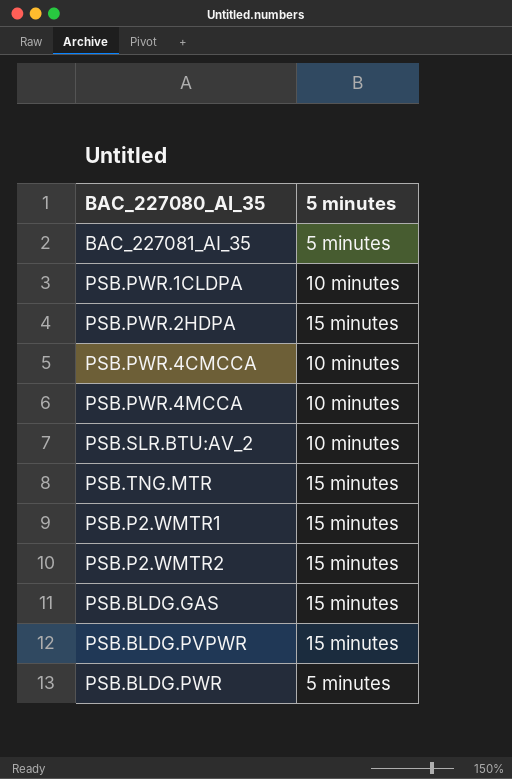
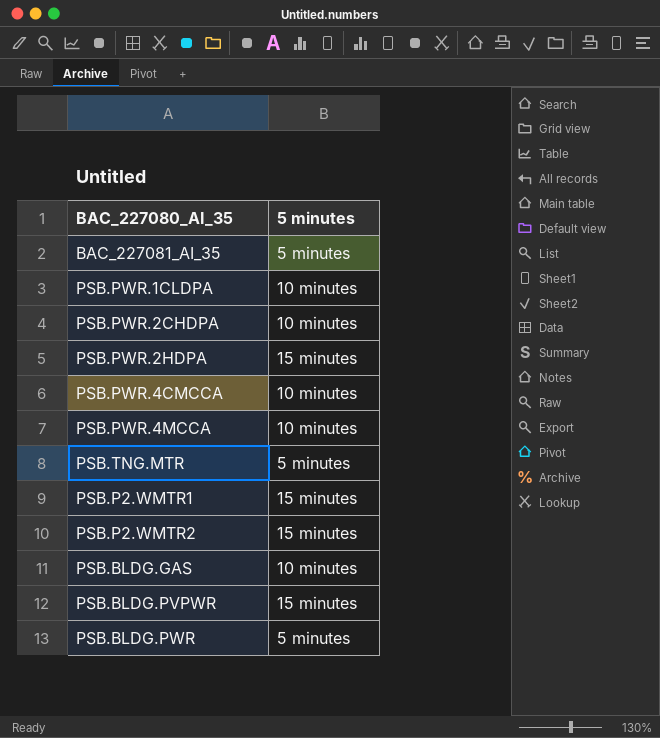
row PSB.SLR.BTU:AV_2: 10 minutes -> none
row PSB.PWR.2CHDPA: none -> 10 minutes
PSB.TNG.MTR | 5 minutes: 15 minutes -> 5 minutes
PSB.BLDG.GAS | 5 minutes: 15 minutes -> 10 minutes

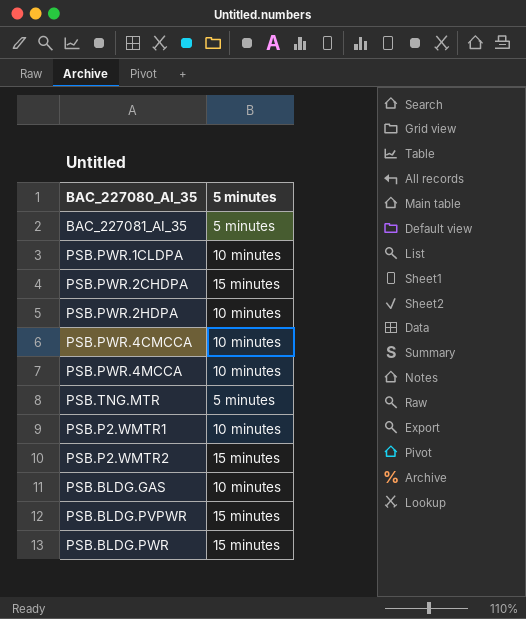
PSB.PWR.2CHDPA | 5 minutes: 10 minutes -> 15 minutes
PSB.PWR.2HDPA | 5 minutes: 15 minutes -> 10 minutes
PSB.P2.WMTR1 | 5 minutes: 15 minutes -> 10 minutes
PSB.BLDG.PWR | 5 minutes: 5 minutes -> 15 minutes

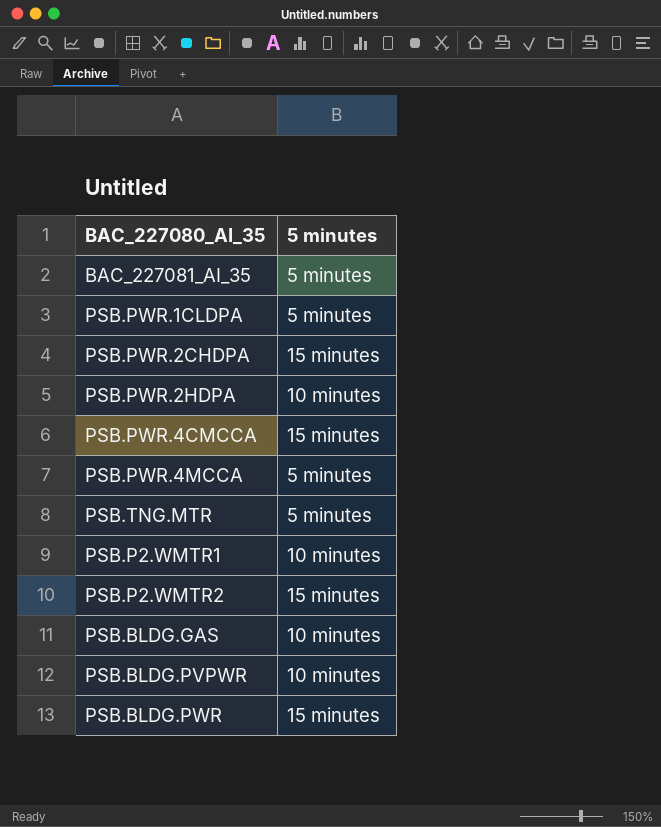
PSB.PWR.1CLDPA | 5 minutes: 10 minutes -> 5 minutes
PSB.PWR.4CMCCA | 5 minutes: 10 minutes -> 15 minutes
PSB.PWR.4MCCA | 5 minutes: 10 minutes -> 5 minutes
PSB.BLDG.PVPWR | 5 minutes: 15 minutes -> 10 minutes

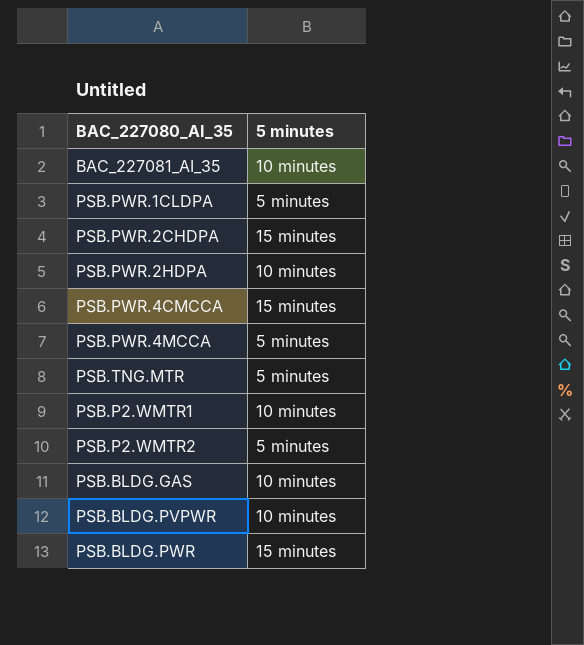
BAC_227081_AI_35 | 5 minutes: 5 minutes -> 10 minutes
PSB.P2.WMTR2 | 5 minutes: 15 minutes -> 5 minutes

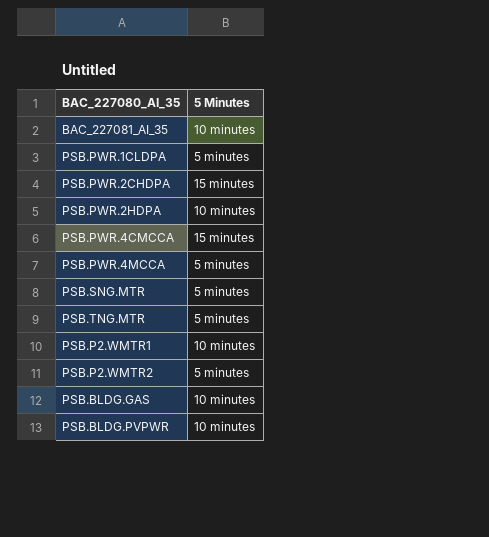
column name: 5 minutes -> 5 Minutes
row PSB.BLDG.PWR: 15 minutes -> none
row PSB.SNG.MTR: none -> 5 minutes

